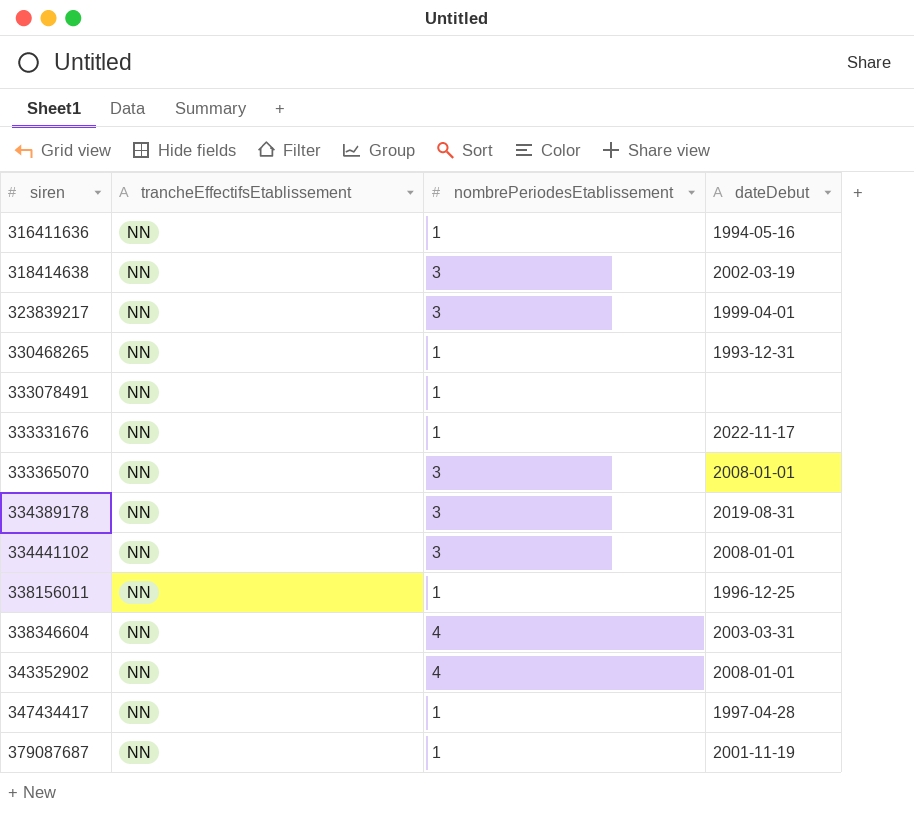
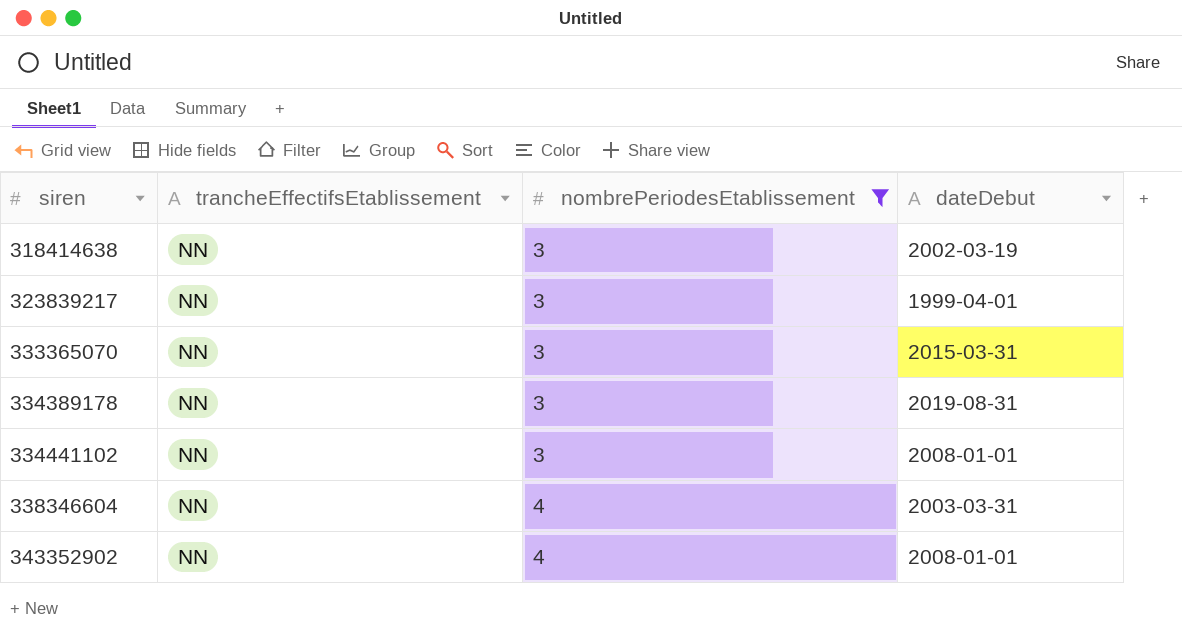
filter: none -> nombrePeriodesEtablissement != 1
333365070 | dateDebut: 2008-01-01 -> 2015-03-31

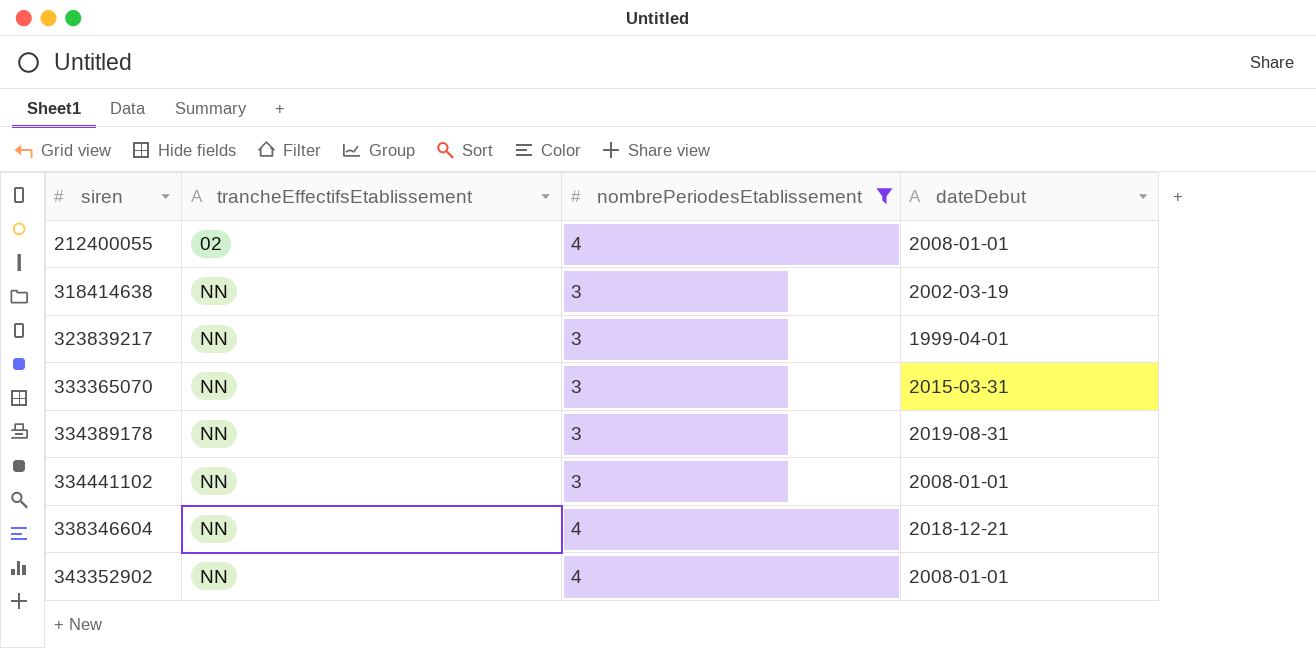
row 212400055: none -> 02 | 4 | 2008-01-01
338346604 | dateDebut: 2003-03-31 -> 2018-12-21

